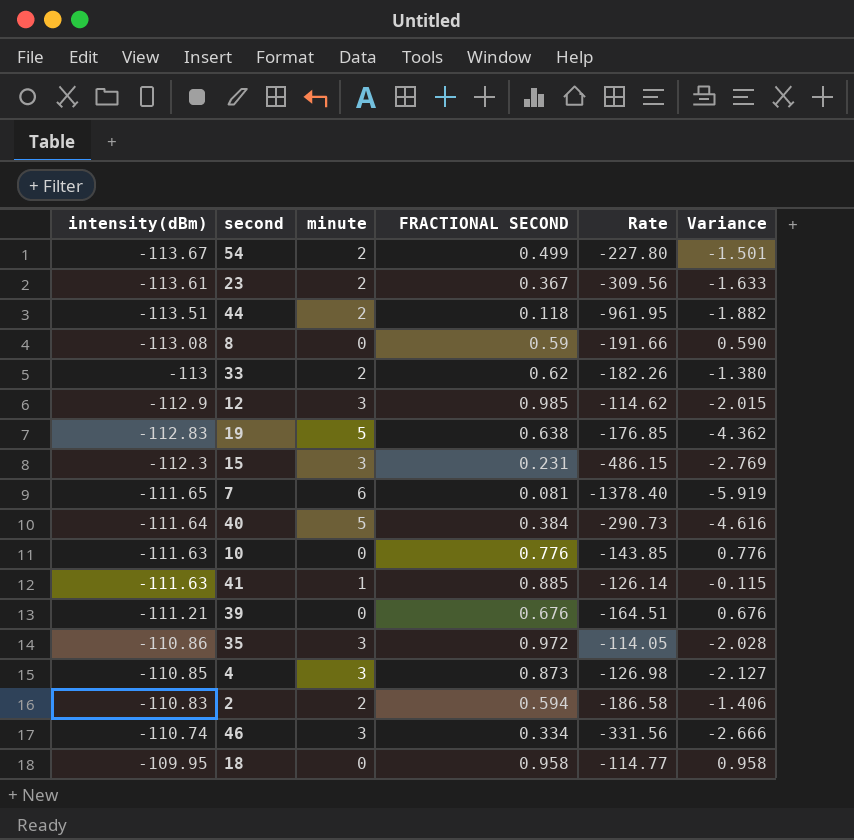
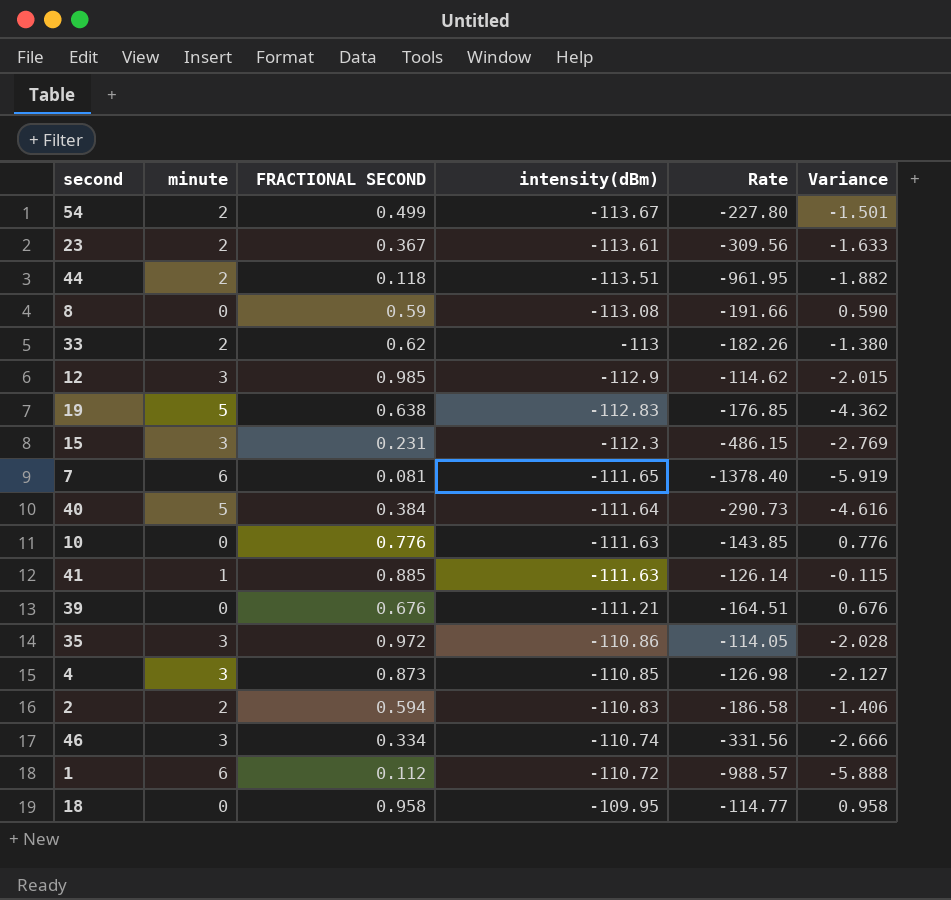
column intensity(dBm) | position: 1 -> 4
row 1: none -> 6 | 0.112 | -110.72 | -988.57 | -5.888

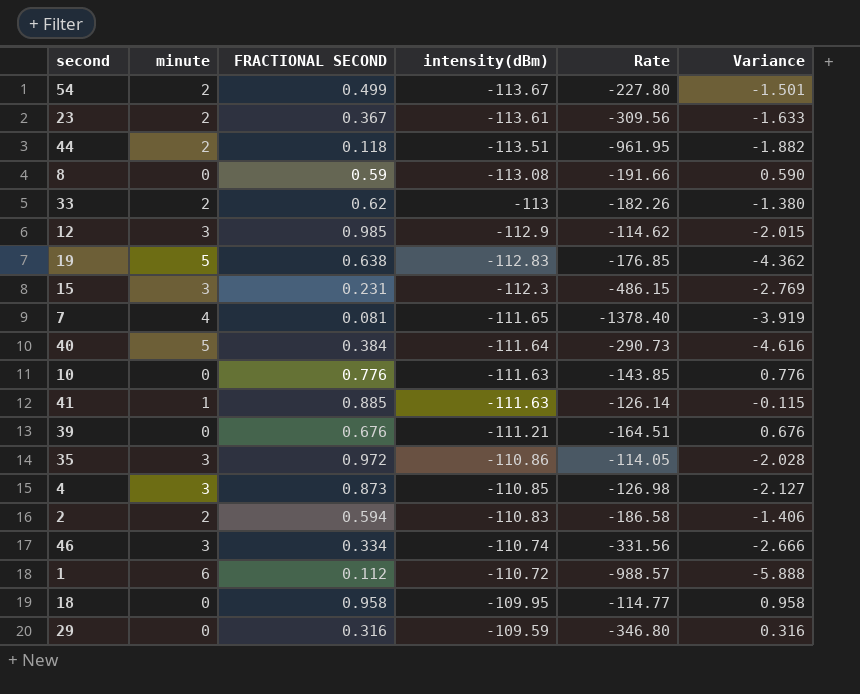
7 | minute: 6 -> 4
7 | Variance: -5.919 -> -3.919
row 29: none -> 0 | 0.316 | -109.59 | -346.80 | 0.316

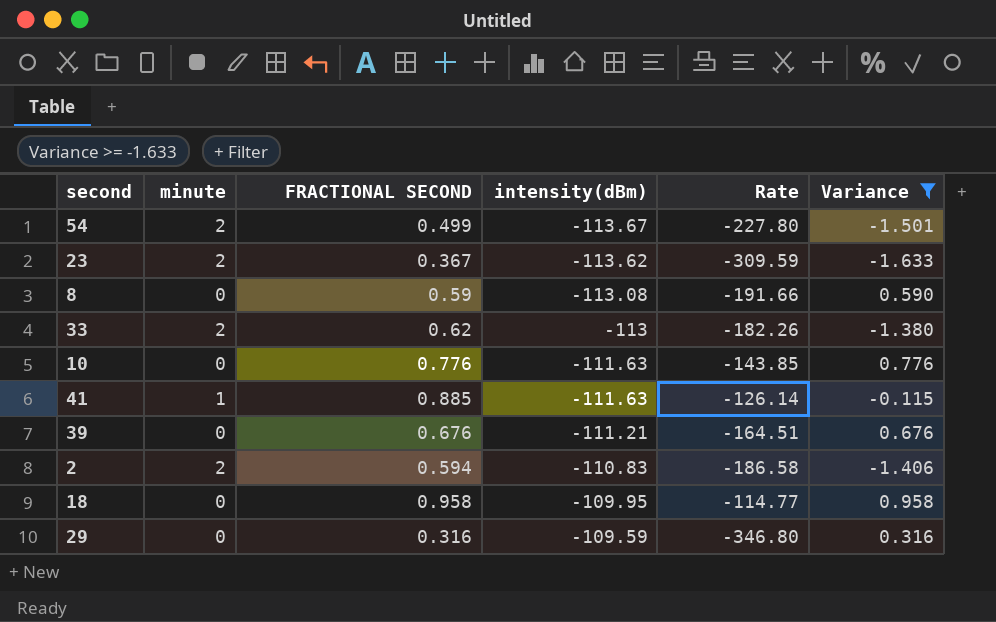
filter: none -> Variance >= -1.633
23 | intensity(dBm): -113.61 -> -113.62
23 | Rate: -309.56 -> -309.59

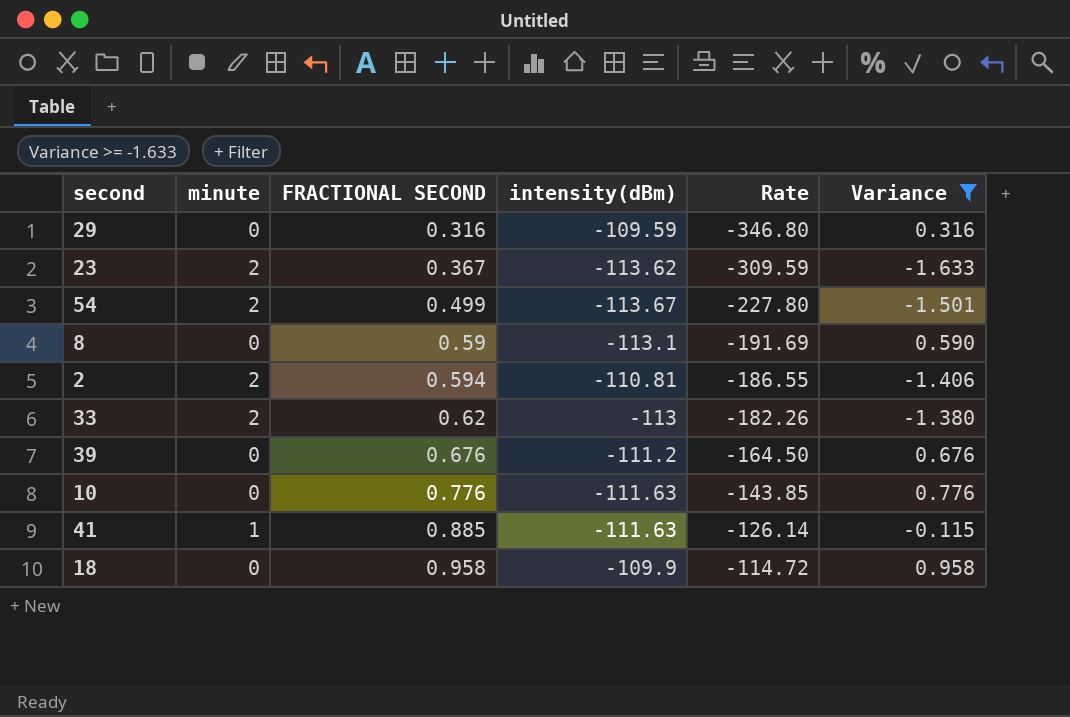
row order: intensity(dBm) ascending -> FRACTIONAL SECOND ascending
8 | intensity(dBm): -113.08 -> -113.1
8 | Rate: -191.66 -> -191.69
2 | intensity(dBm): -110.83 -> -110.81
2 | Rate: -186.58 -> -186.55
39 | intensity(dBm): -111.21 -> -111.2
39 | Rate: -164.51 -> -164.50
18 | intensity(dBm): -109.95 -> -109.9
18 | Rate: -114.77 -> -114.72

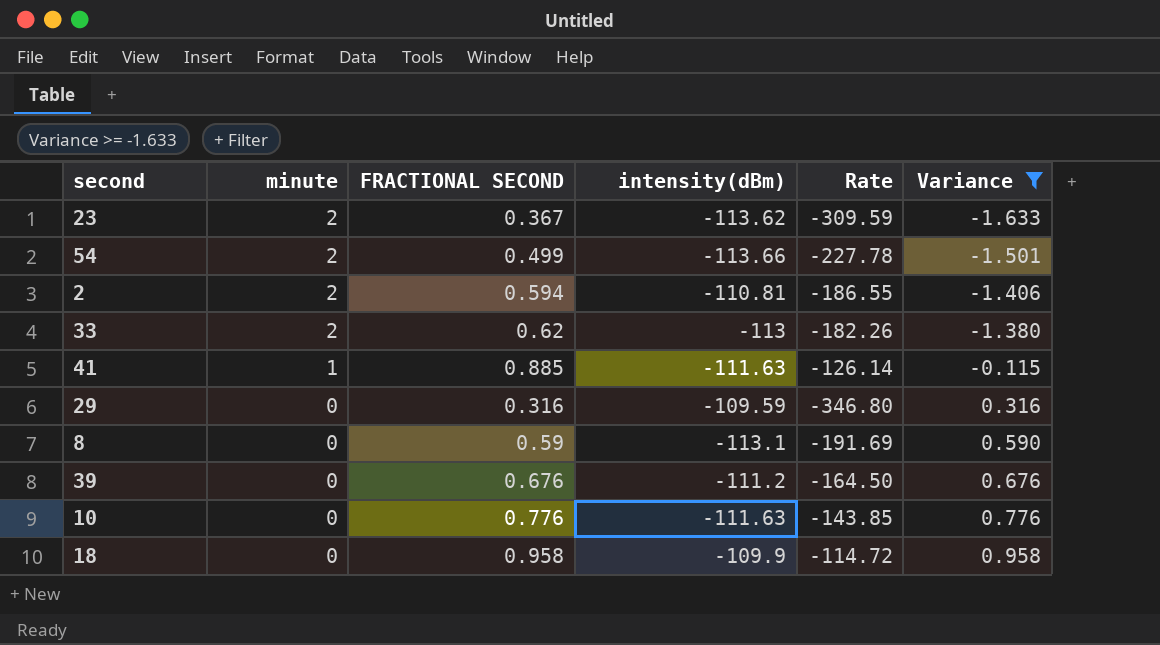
row order: FRACTIONAL SECOND ascending -> minute descending
54 | intensity(dBm): -113.67 -> -113.66
54 | Rate: -227.80 -> -227.78

